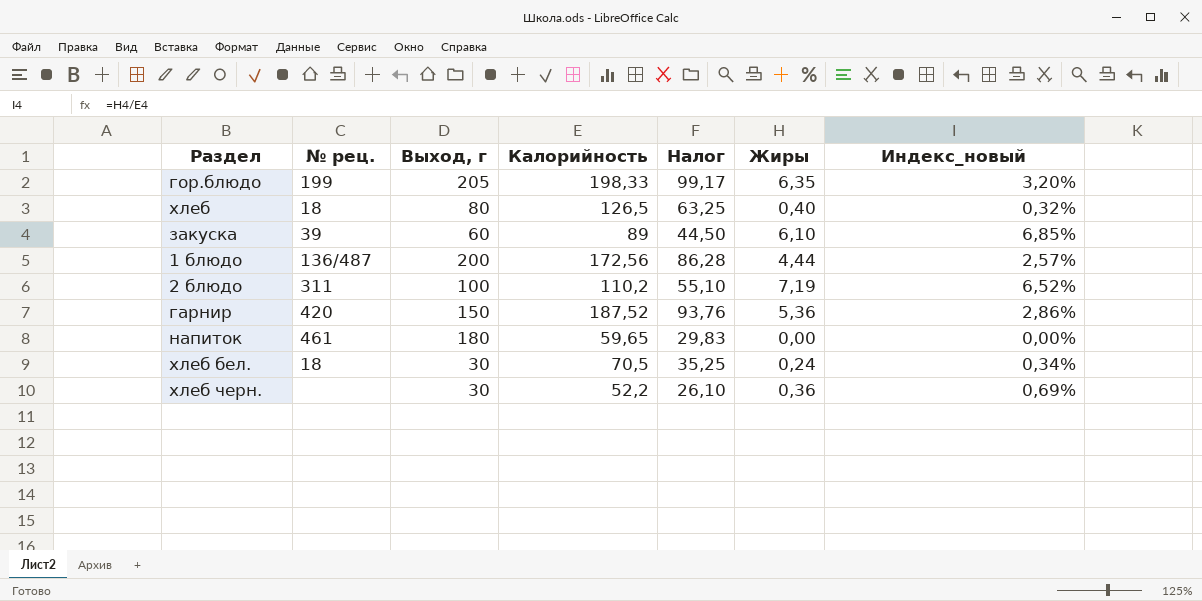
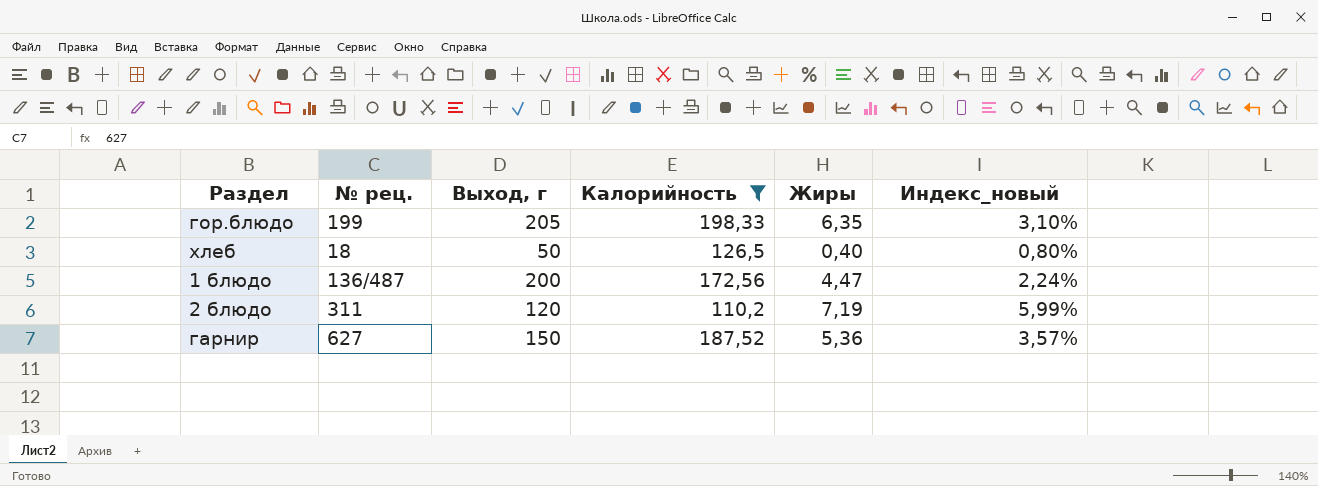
filter: none -> Калорийность >= 110,2
column Налог | formula: [Калорийность] * 0,5 -> none
column Индекс_новый | formula: [Жиры] / [Калорийность] -> [Жиры] / [Выход, г]
хлеб | Выход, г: 80 -> 50
1 блюдо | Жиры: 4,44 -> 4,47
2 блюдо | Выход, г: 100 -> 120
гарнир | № рец.: 420 -> 627

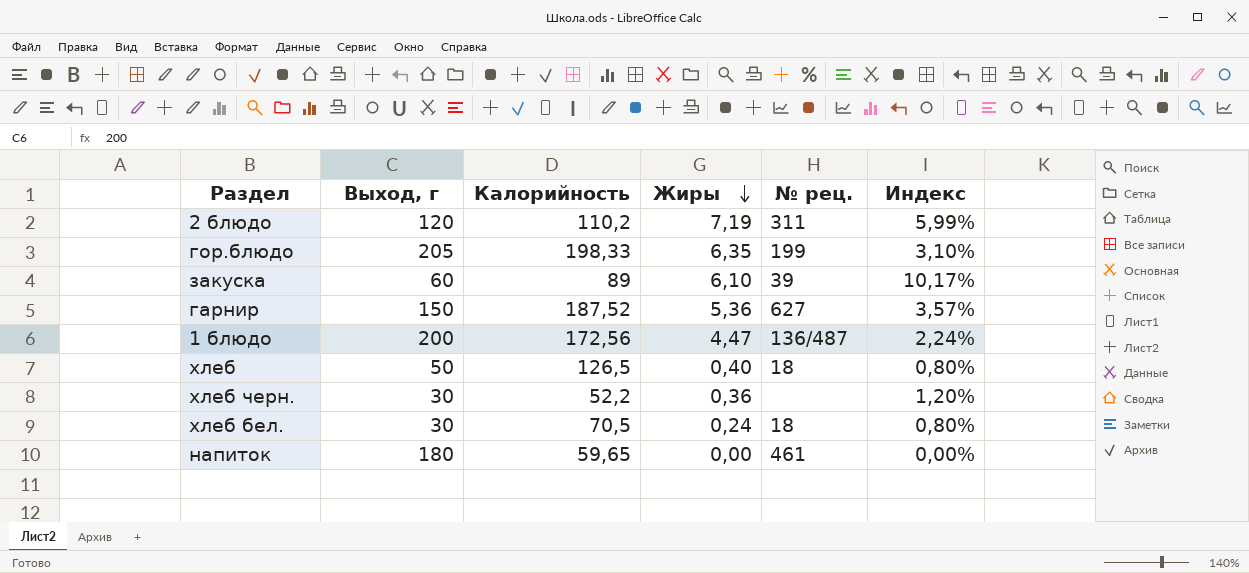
filter: Калорийность >= 110,2 -> none
row order: none -> Жиры descending
column № рец. | position: 2 -> 5
column name: Индекс_новый -> Индекс

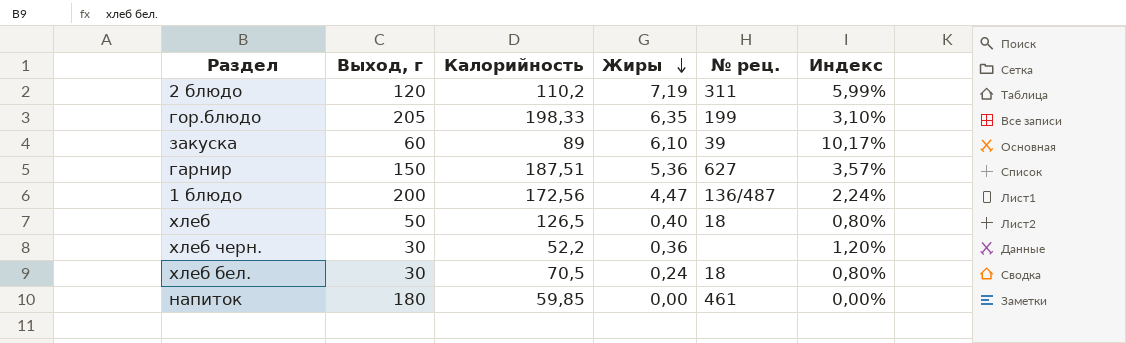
гарнир | Калорийность: 187,52 -> 187,51
напиток | Калорийность: 59,65 -> 59,85

